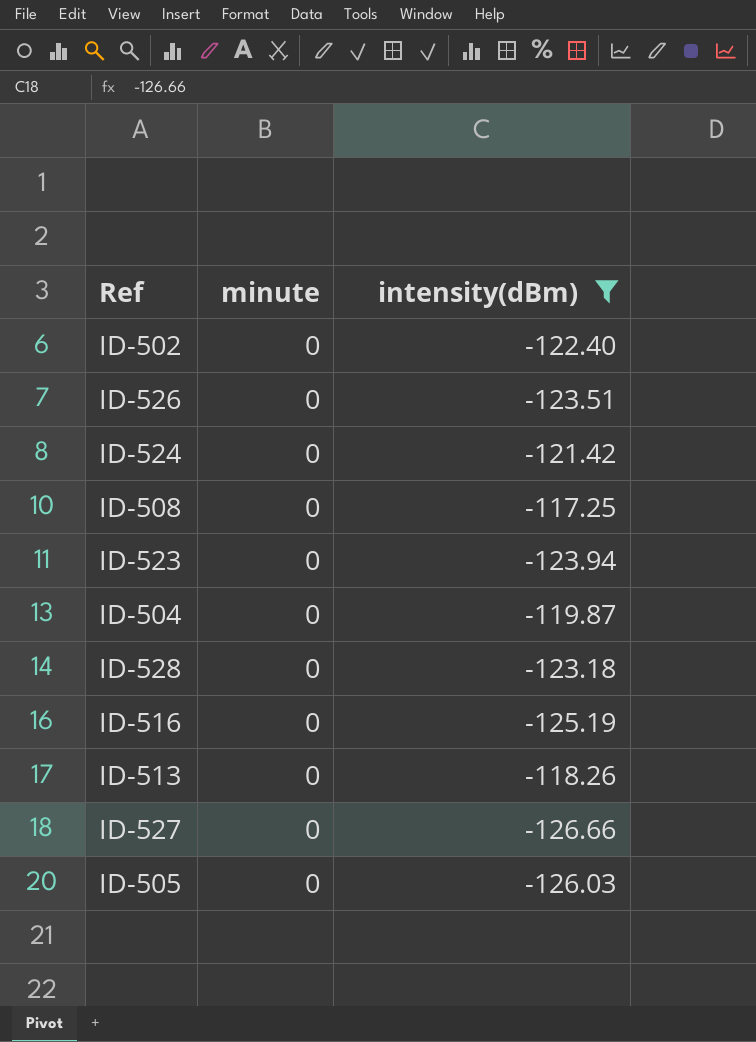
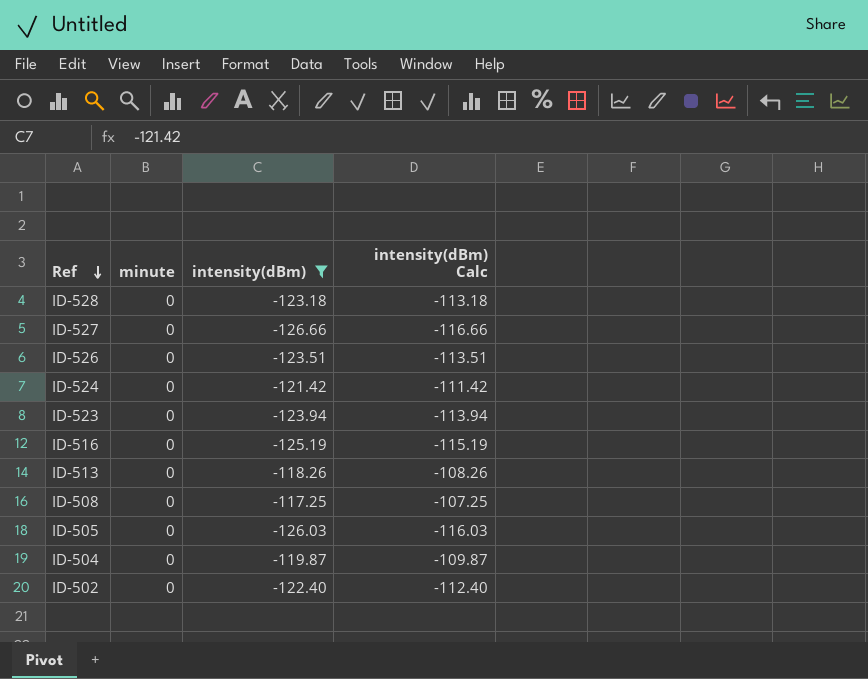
row order: none -> Ref descending
column intensity(dBm) Calc | formula: none -> [intensity(dBm)] + 10

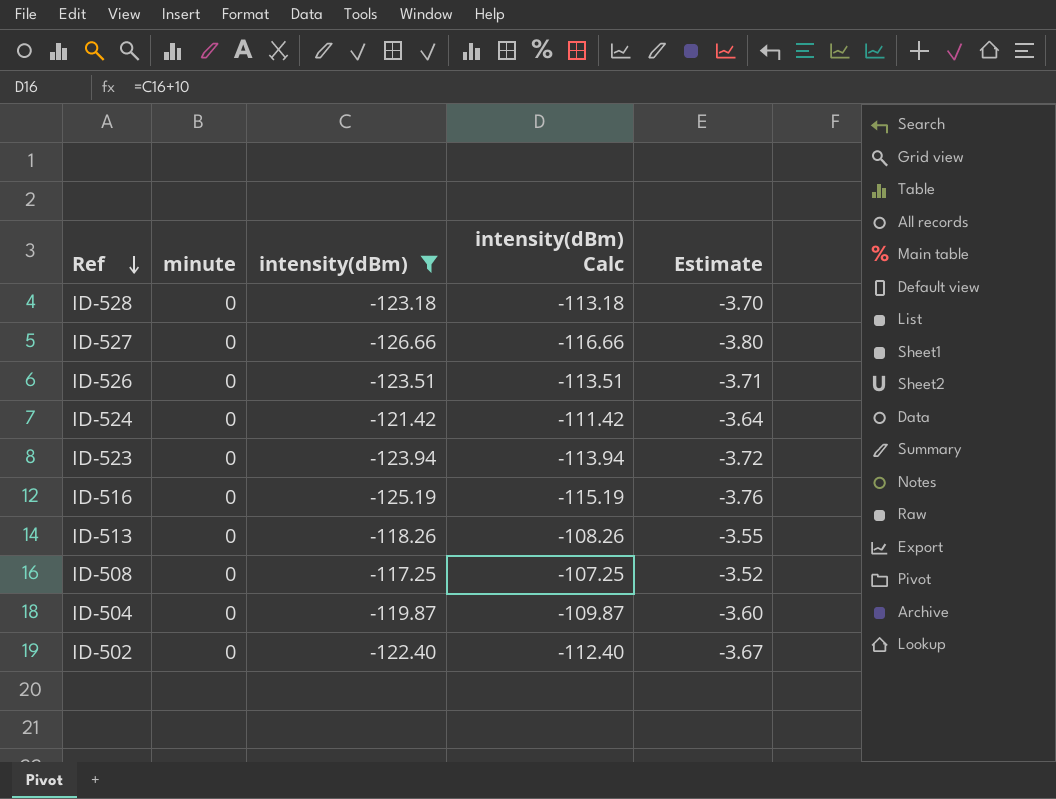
column Estimate | formula: none -> [intensity(dBm)] * 0.03
row ID-505: 0 | -126.03 | -116.03 -> none

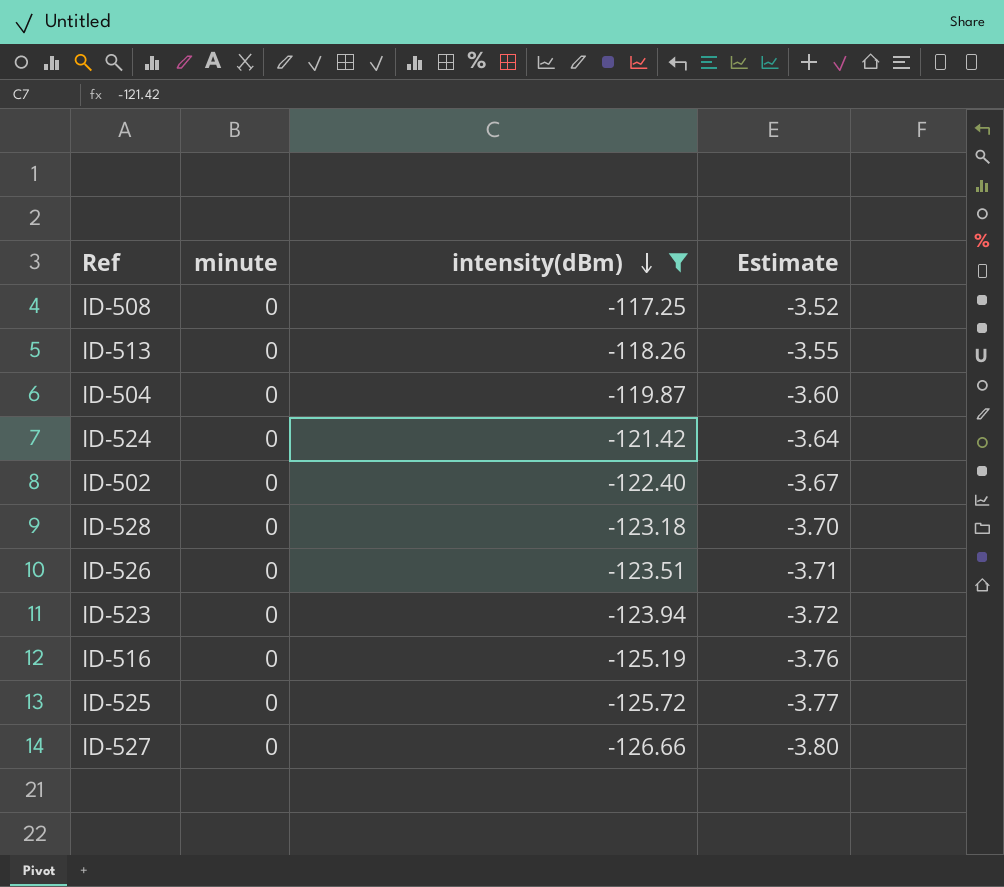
row order: Ref descending -> intensity(dBm) descending
column intensity(dBm) Calc | formula: [intensity(dBm)] + 10 -> none
row ID-525: none -> 0 | -125.72 | -3.77

